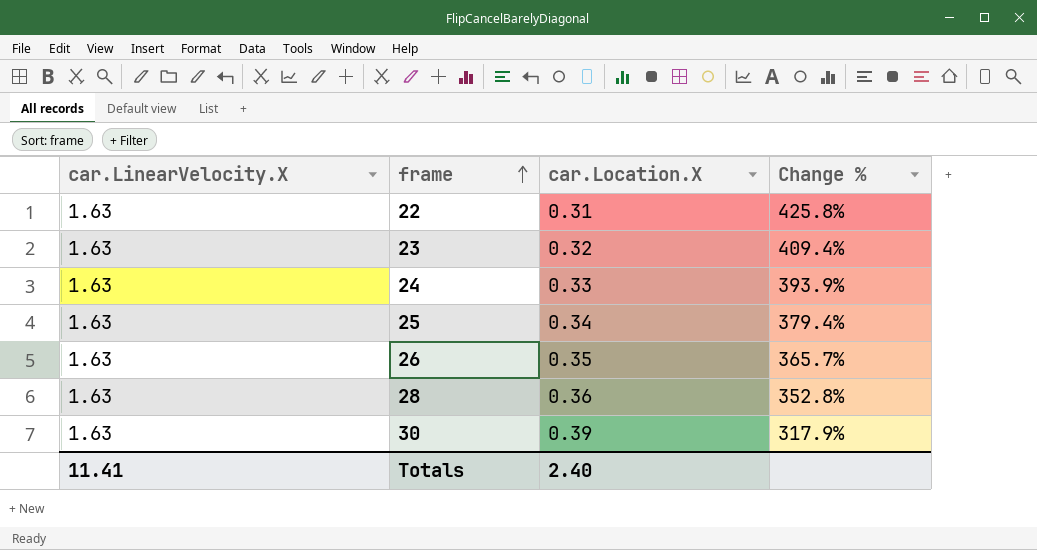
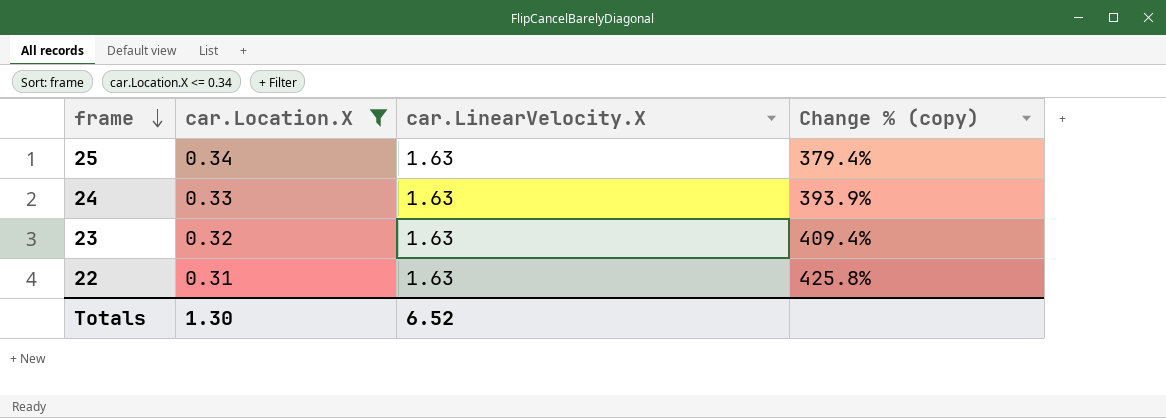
filter: none -> car.Location.X <= 0.34
row order: frame ascending -> frame descending
column car.LinearVelocity.X | position: 1 -> 3
column name: Change % -> Change % (copy)
Totals | car.Location.X: 2.40 -> 1.30
Totals | car.LinearVelocity.X: 11.41 -> 6.52

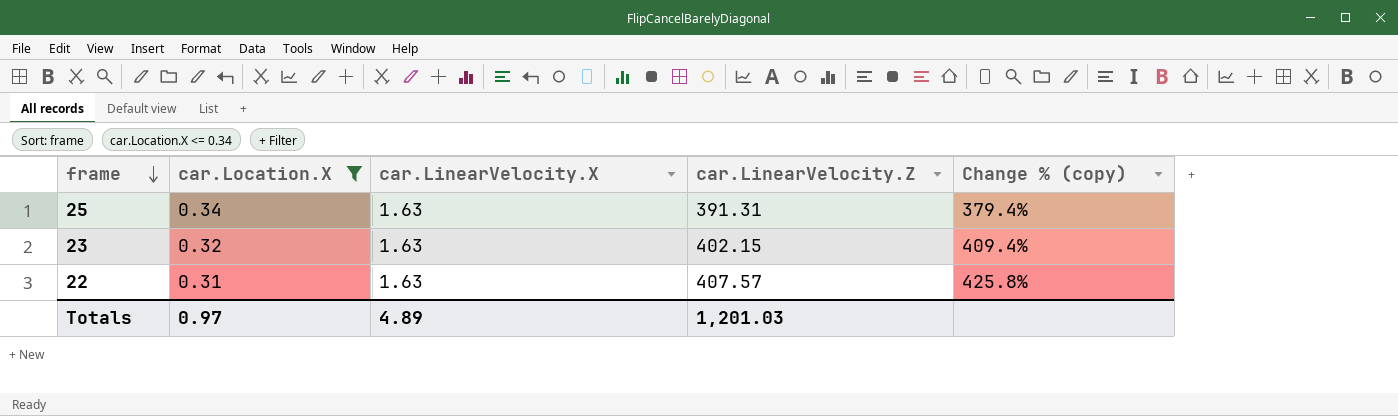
column car.LinearVelocity.Z | position: none -> 4
row 24: 0.33 | 1.63 | 393.9% -> none
Totals | car.Location.X: 1.30 -> 0.97
Totals | car.LinearVelocity.X: 6.52 -> 4.89

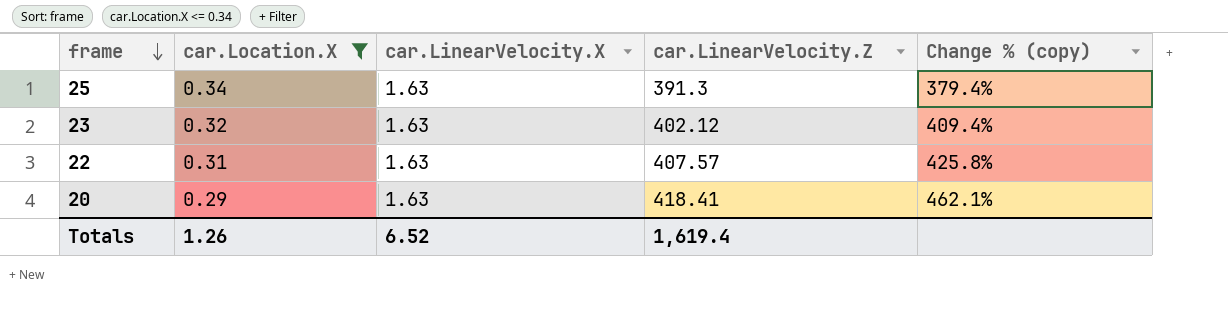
25 | car.LinearVelocity.Z: 391.31 -> 391.3
23 | car.LinearVelocity.Z: 402.15 -> 402.12
row 20: none -> 0.29 | 1.63 | 418.41 | 462.1%
Totals | car.Location.X: 0.97 -> 1.26
Totals | car.LinearVelocity.X: 4.89 -> 6.52
Totals | car.LinearVelocity.Z: 1,201.03 -> 1,619.4

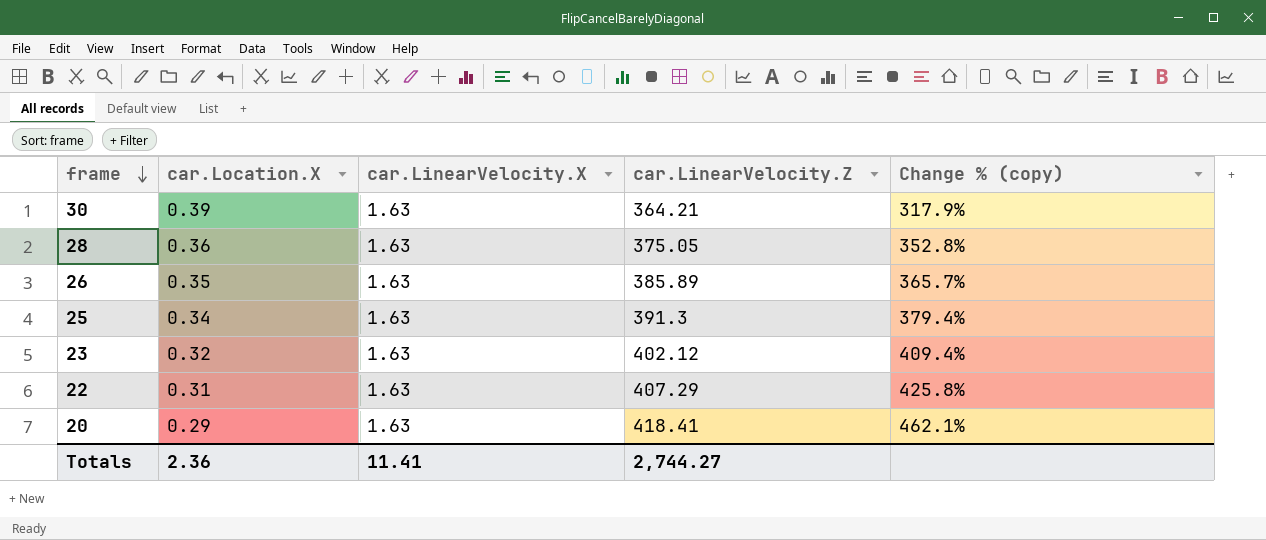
filter: car.Location.X <= 0.34 -> none
22 | car.LinearVelocity.Z: 407.57 -> 407.29
Totals | car.Location.X: 1.26 -> 2.36
Totals | car.LinearVelocity.X: 6.52 -> 11.41
Totals | car.LinearVelocity.Z: 1,619.4 -> 2,744.27

